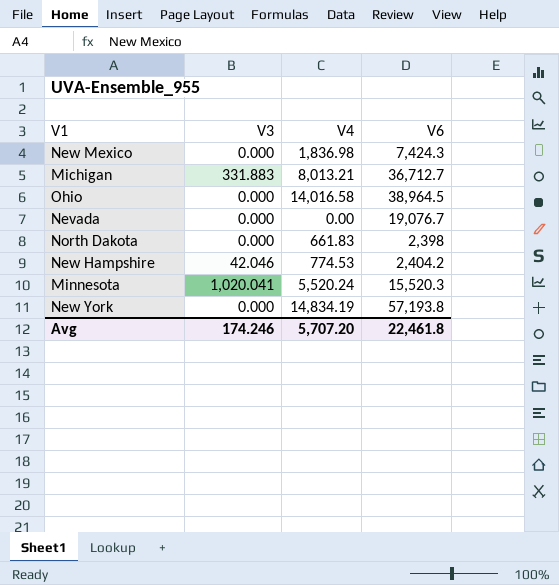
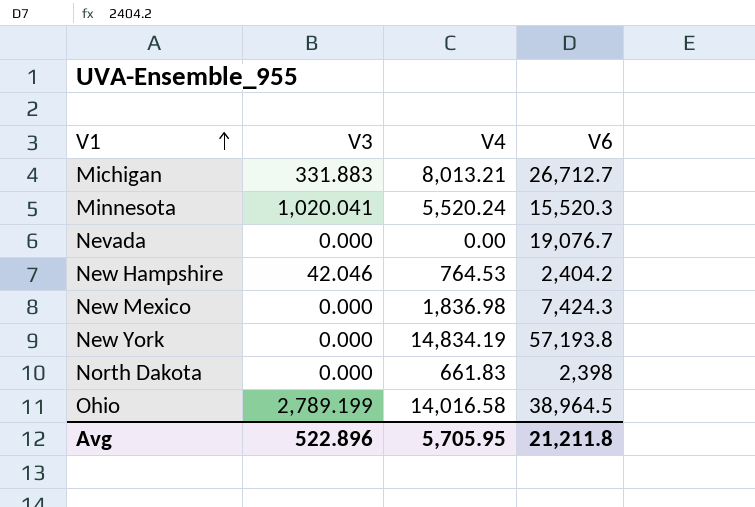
row order: none -> V1 ascending
Michigan | V6: 36,712.7 -> 26,712.7
New Hampshire | V4: 774.53 -> 764.53
Ohio | V3: 0.000 -> 2,789.199
Avg | V3: 174.246 -> 522.896
Avg | V4: 5,707.20 -> 5,705.95
Avg | V6: 22,461.8 -> 21,211.8

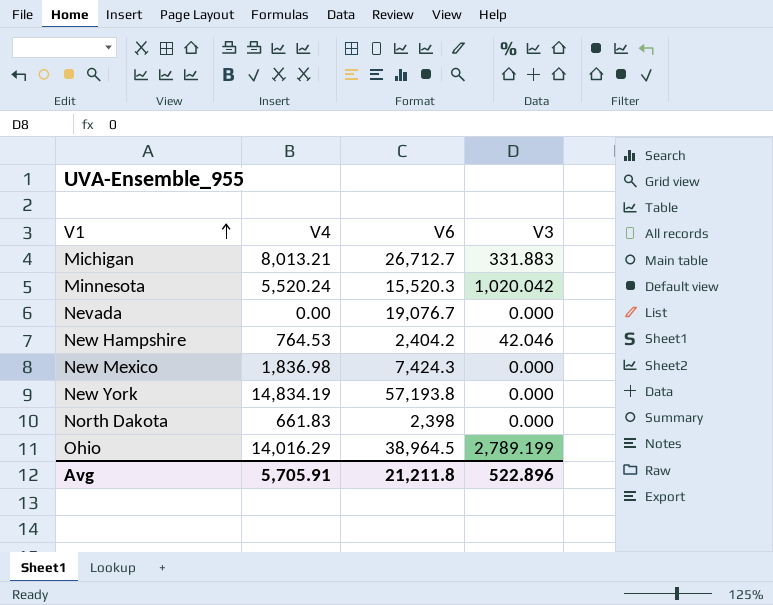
column V3 | position: 2 -> 4
Minnesota | V3: 1,020.041 -> 1,020.042
Ohio | V4: 14,016.58 -> 14,016.29
Avg | V4: 5,705.95 -> 5,705.91

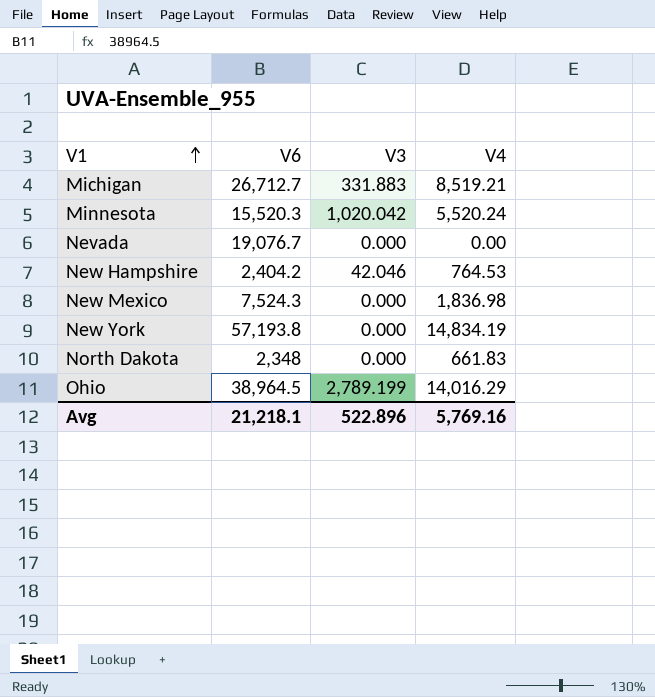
column V4 | position: 2 -> 4
Michigan | V4: 8,013.21 -> 8,519.21
New Mexico | V6: 7,424.3 -> 7,524.3
North Dakota | V6: 2,398 -> 2,348
Avg | V6: 21,211.8 -> 21,218.1
Avg | V4: 5,705.91 -> 5,769.16

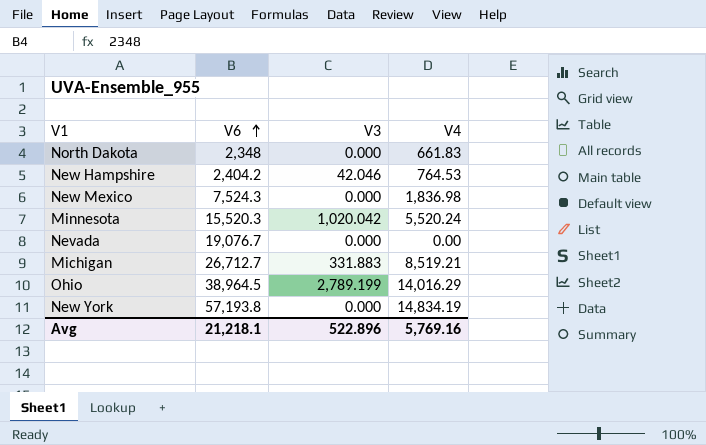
row order: V1 ascending -> V6 ascending

